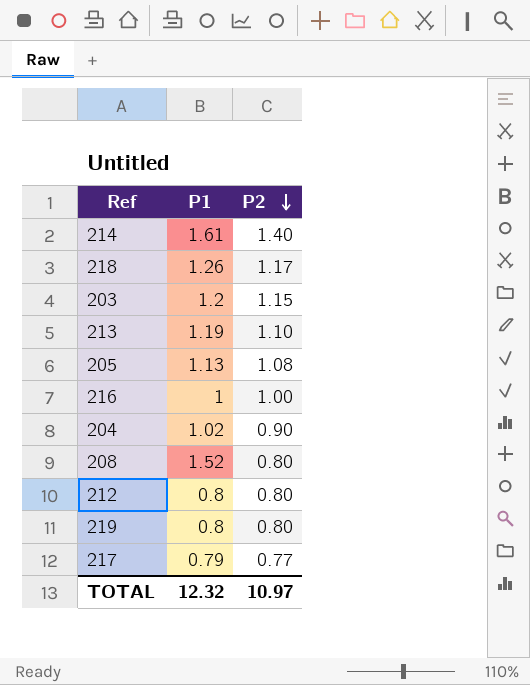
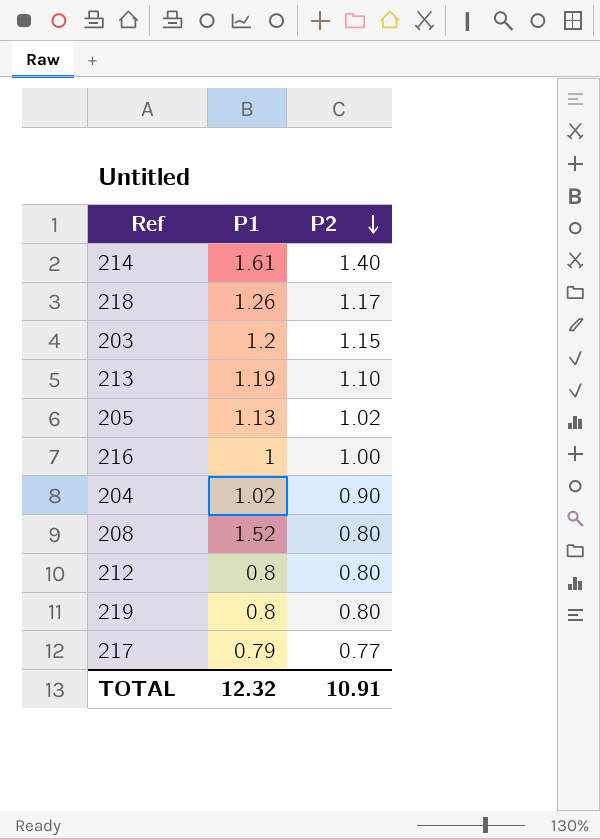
205 | P2: 1.08 -> 1.02
TOTAL | P2: 10.97 -> 10.91

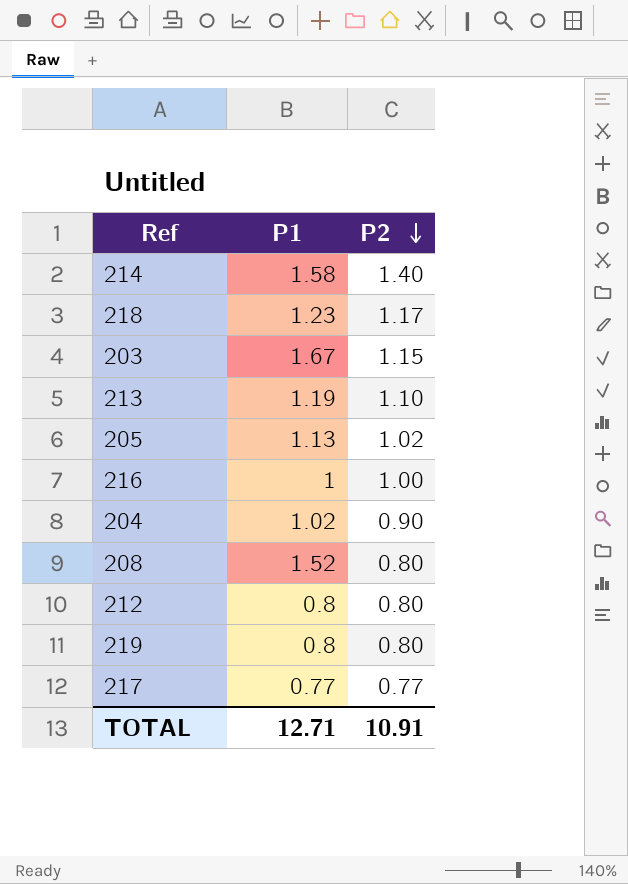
214 | P1: 1.61 -> 1.58
218 | P1: 1.26 -> 1.23
203 | P1: 1.2 -> 1.67
217 | P1: 0.79 -> 0.77
TOTAL | P1: 12.32 -> 12.71

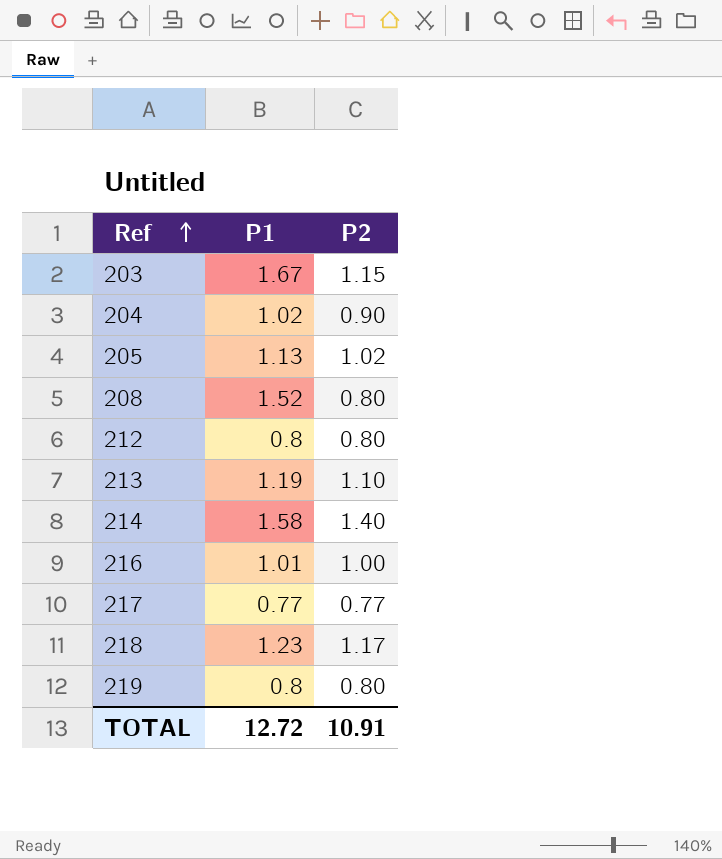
row order: P2 descending -> Ref ascending
216 | P1: 1 -> 1.01
TOTAL | P1: 12.71 -> 12.72

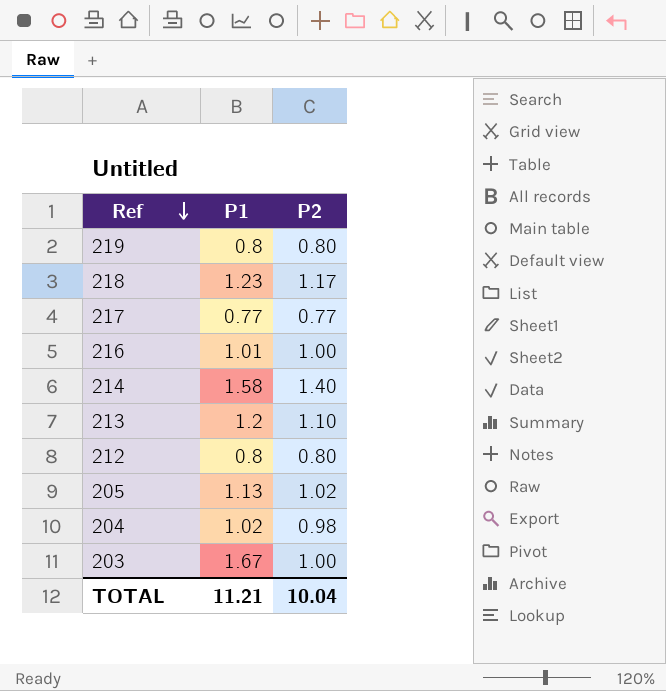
row order: Ref ascending -> Ref descending
row 208: 1.52 | 0.80 -> none
213 | P1: 1.19 -> 1.2
204 | P2: 0.90 -> 0.98
203 | P2: 1.15 -> 1.00
TOTAL | P1: 12.72 -> 11.21
TOTAL | P2: 10.91 -> 10.04

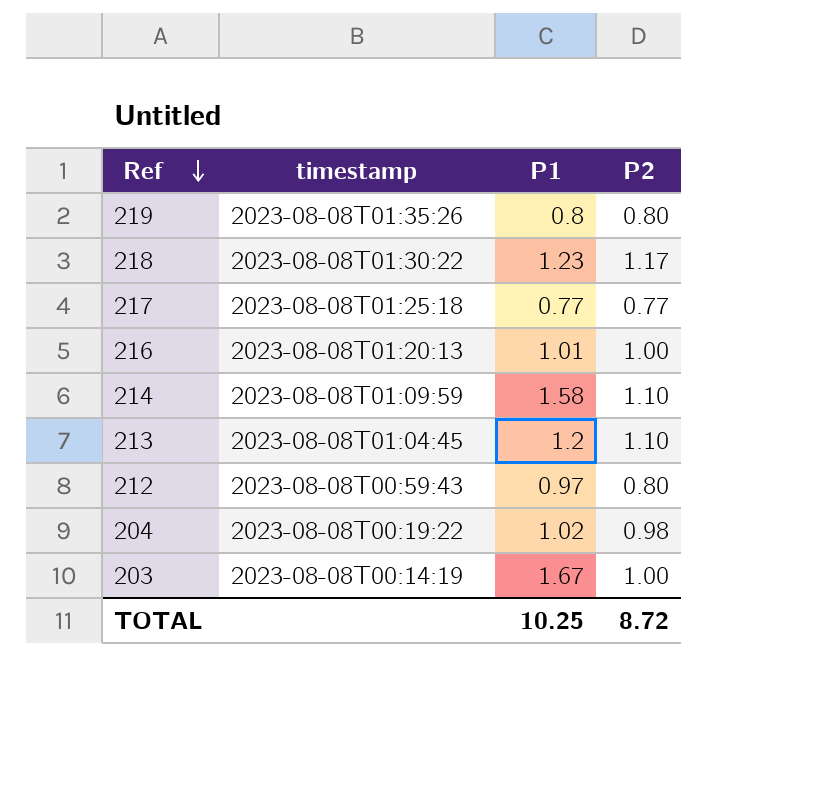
column timestamp | position: none -> 2
row 205: 1.13 | 1.02 -> none
214 | P2: 1.40 -> 1.10
212 | P1: 0.8 -> 0.97
TOTAL | P1: 11.21 -> 10.25
TOTAL | P2: 10.04 -> 8.72

